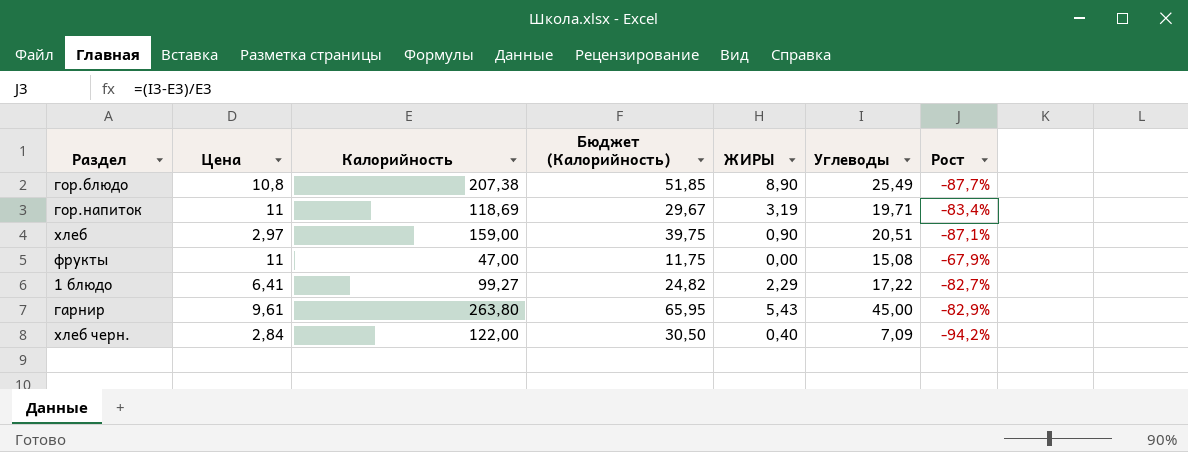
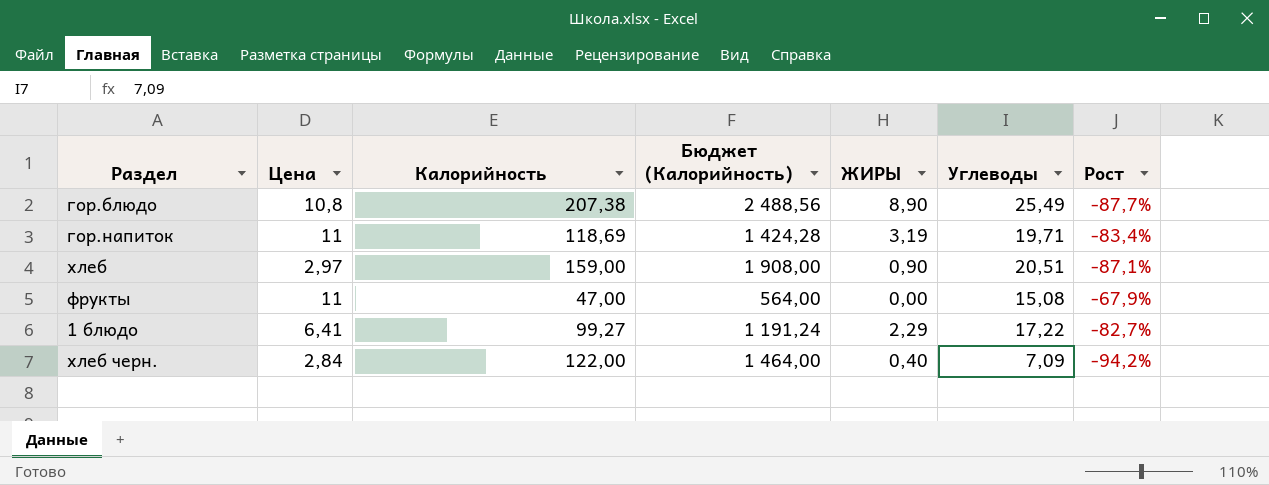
column Бюджет (Калорийность) | formula: [Калорийность] * 0,25 -> [Калорийность] * 12
row гарнир: 9,61 | 263,80 | 65,95 | 5,43 | 45,00 | -82,9% -> none

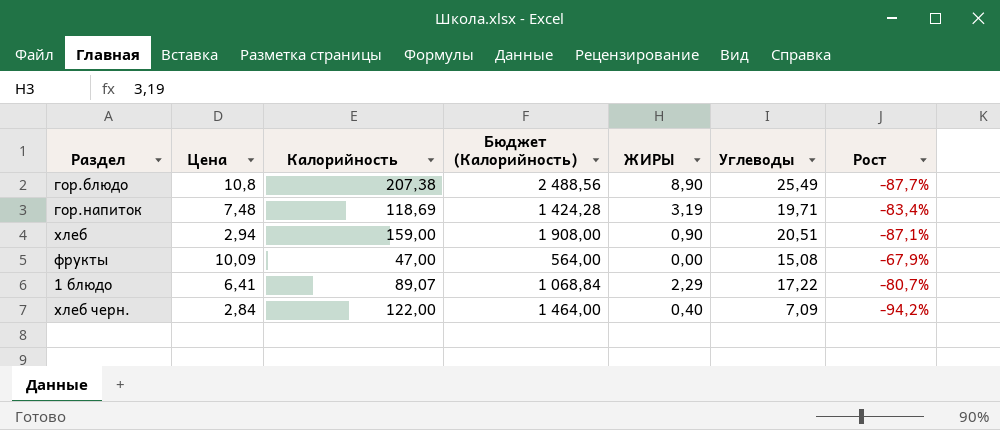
гор.напиток | Цена: 11 -> 7,48
хлеб | Цена: 2,97 -> 2,94
фрукты | Цена: 11 -> 10,09
1 блюдо | Калорийность: 99,27 -> 89,07
1 блюдо | Бюджет (Калорийность): 1 191,24 -> 1 068,84
1 блюдо | Рост: -82,7% -> -80,7%

